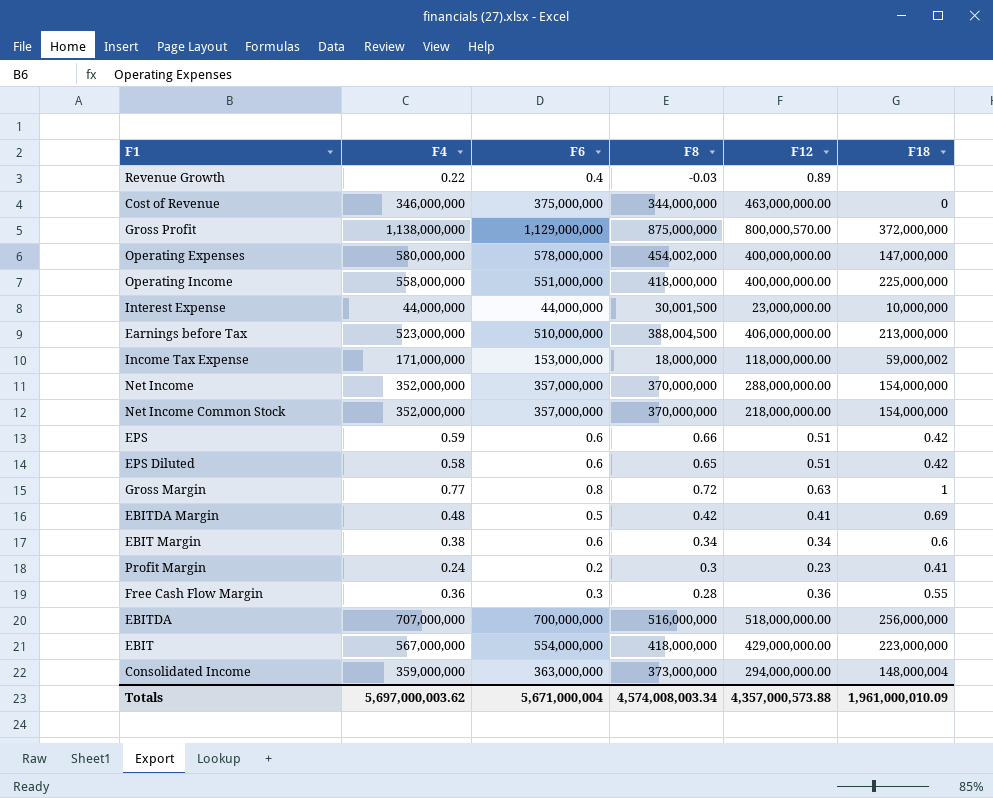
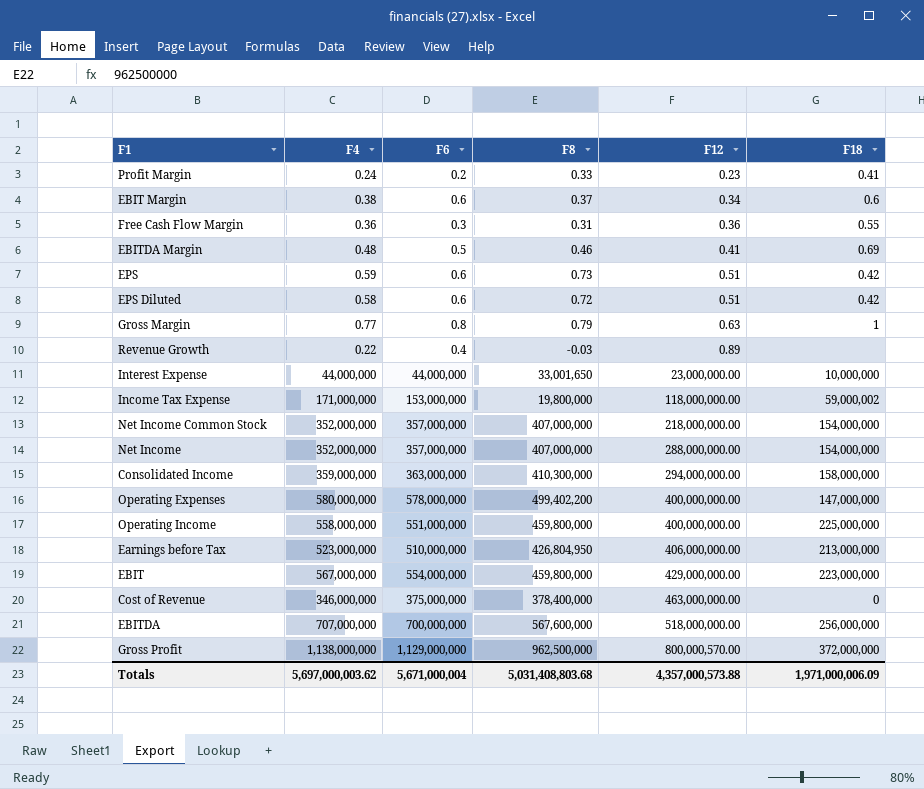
row order: none -> F12 ascending
Profit Margin | F8: 0.3 -> 0.33
EBIT Margin | F8: 0.34 -> 0.37
Free Cash Flow Margin | F8: 0.28 -> 0.31
EBITDA Margin | F8: 0.42 -> 0.46
EPS | F8: 0.66 -> 0.73
EPS Diluted | F8: 0.65 -> 0.72
Gross Margin | F8: 0.72 -> 0.79
Interest Expense | F8: 30,001,500 -> 33,001,650
Income Tax Expense | F8: 18,000,000 -> 19,800,000
Net Income Common Stock | F8: 370,000,000 -> 407,000,000
Net Income | F8: 370,000,000 -> 407,000,000
Consolidated Income | F8: 373,000,000 -> 410,300,000
Consolidated Income | F18: 148,000,004 -> 158,000,000
Operating Expenses | F8: 454,002,000 -> 499,402,200
Operating Income | F8: 418,000,000 -> 459,800,000
Earnings before Tax | F8: 388,004,500 -> 426,804,950
EBIT | F8: 418,000,000 -> 459,800,000
Cost of Revenue | F8: 344,000,000 -> 378,400,000
EBITDA | F8: 516,000,000 -> 567,600,000
Gross Profit | F8: 875,000,000 -> 962,500,000
Totals | F8: 4,574,008,003.34 -> 5,031,408,803.68
Totals | F18: 1,961,000,010.09 -> 1,971,000,006.09

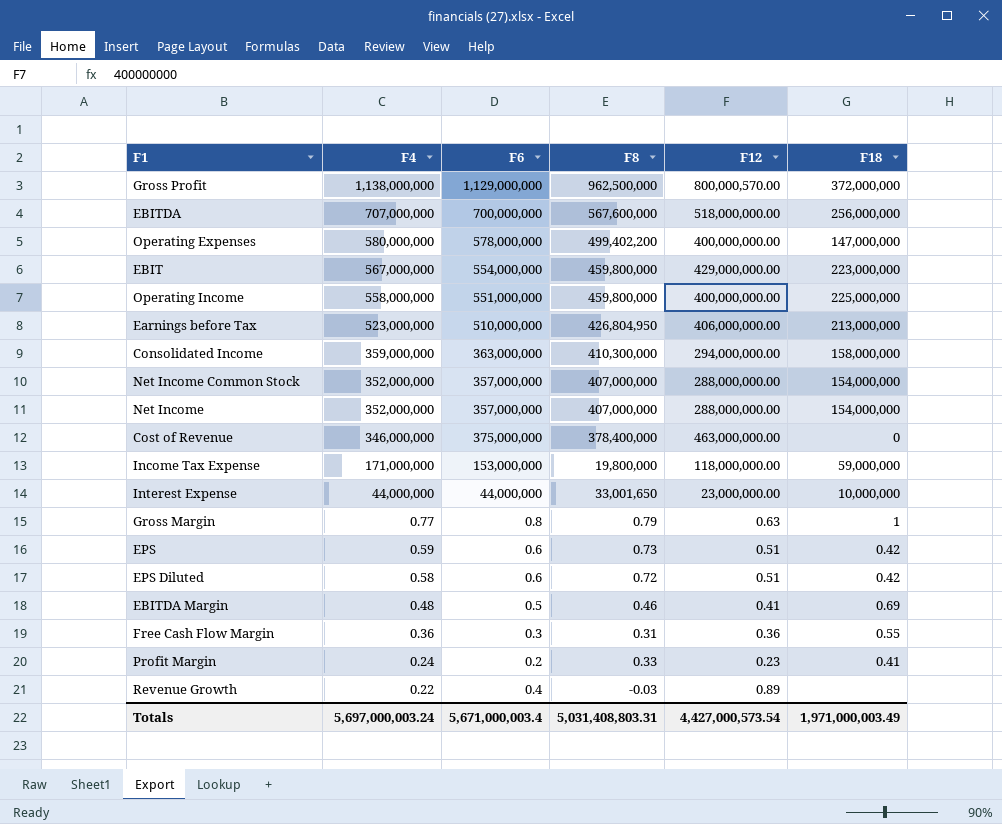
row order: F12 ascending -> F4 descending
row EBIT Margin: 0.38 | 0.6 | 0.37 | 0.34 | 0.6 -> none
Net Income Common Stock | F12: 218,000,000.00 -> 288,000,000.00
Income Tax Expense | F18: 59,000,002 -> 59,000,000
Totals | F4: 5,697,000,003.62 -> 5,697,000,003.24
Totals | F6: 5,671,000,004 -> 5,671,000,003.4
Totals | F8: 5,031,408,803.68 -> 5,031,408,803.31
Totals | F12: 4,357,000,573.88 -> 4,427,000,573.54
Totals | F18: 1,971,000,006.09 -> 1,971,000,003.49

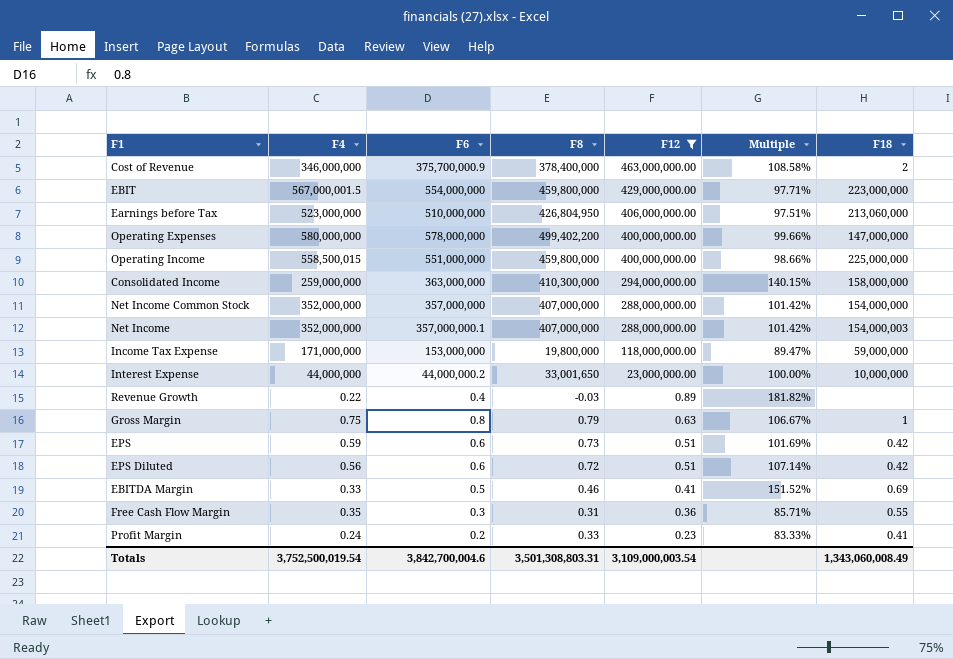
filter: none -> F12 <= 463,000,000.00
row order: F4 descending -> F12 descending
column Multiple | formula: none -> [F6] / [F4]
Cost of Revenue | F6: 375,000,000 -> 375,700,000.9
Cost of Revenue | F18: 0 -> 2
EBIT | F4: 567,000,000 -> 567,000,001.5
Earnings before Tax | F18: 213,000,000 -> 213,060,000
Operating Income | F4: 558,000,000 -> 558,500,015
Consolidated Income | F4: 359,000,000 -> 259,000,000
Net Income | F6: 357,000,000 -> 357,000,000.1
Net Income | F18: 154,000,000 -> 154,000,003
Interest Expense | F6: 44,000,000 -> 44,000,000.2
Gross Margin | F4: 0.77 -> 0.75
EPS Diluted | F4: 0.58 -> 0.56
EBITDA Margin | F4: 0.48 -> 0.33
Free Cash Flow Margin | F4: 0.36 -> 0.35
Totals | F4: 5,697,000,003.24 -> 3,752,500,019.54
Totals | F6: 5,671,000,003.4 -> 3,842,700,004.6
Totals | F8: 5,031,408,803.31 -> 3,501,308,803.31
Totals | F12: 4,427,000,573.54 -> 3,109,000,003.54
Totals | F18: 1,971,000,003.49 -> 1,343,060,008.49

